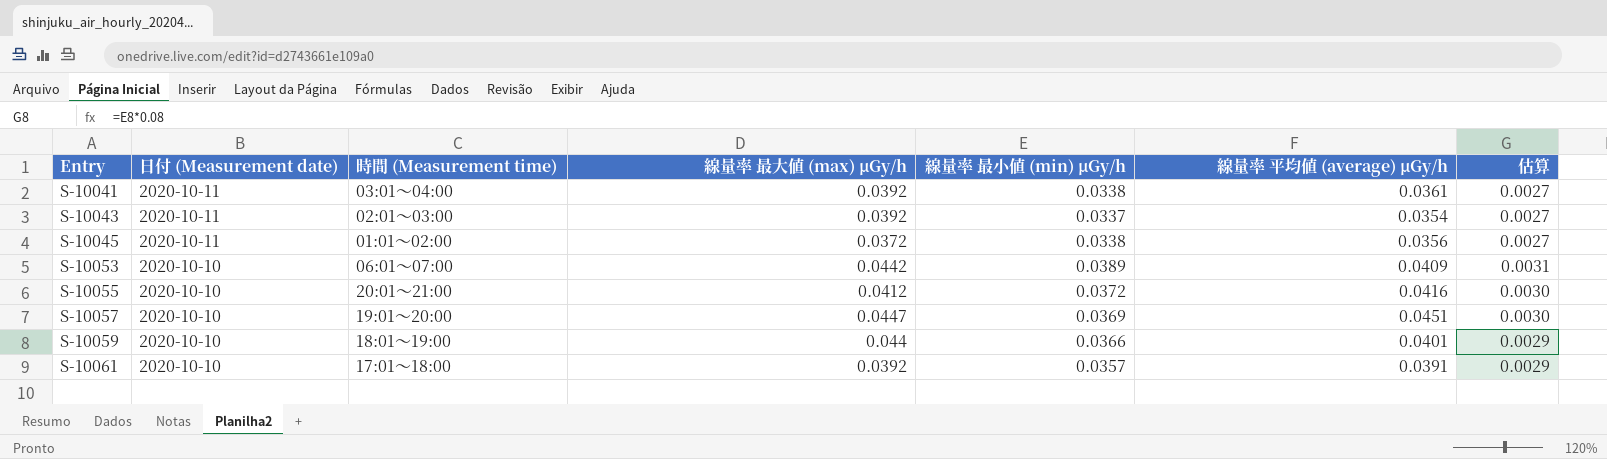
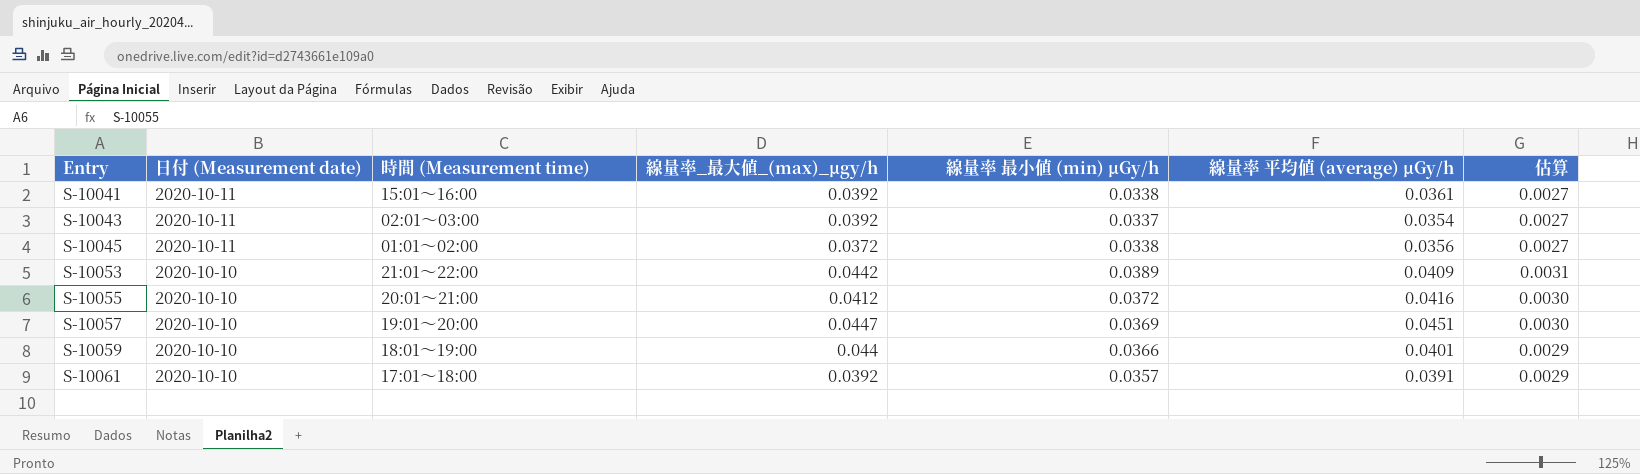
column name: 線量率 最大値 (max) μGy/h -> 線量率_最大値_(max)_μgy/h
S-10041 | 時間 (Measurement time): 03:01～04:00 -> 15:01～16:00
S-10053 | 時間 (Measurement time): 06:01～07:00 -> 21:01～22:00

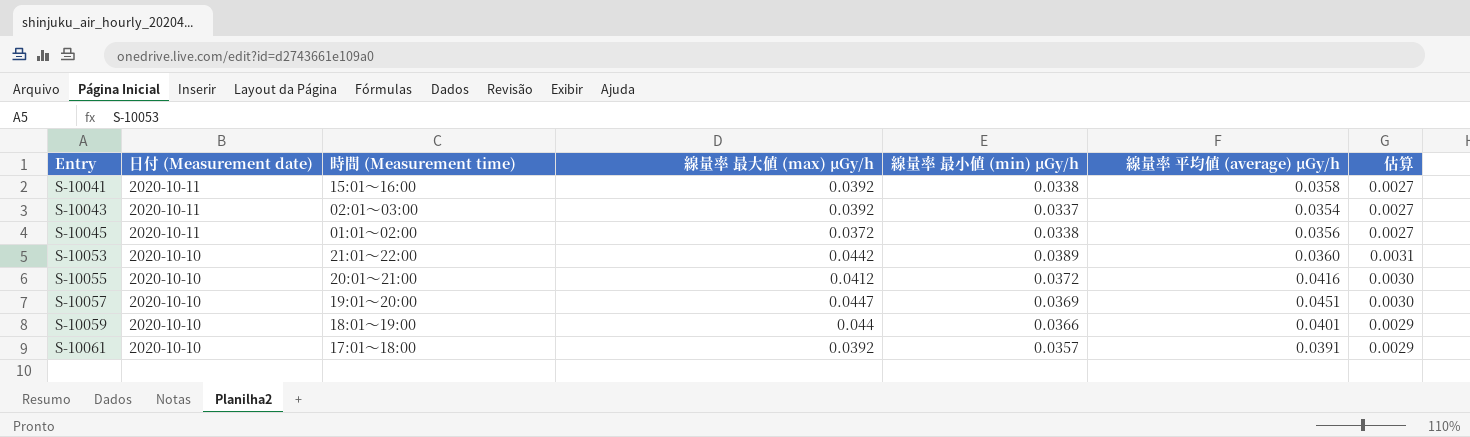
column name: 線量率_最大値_(max)_μgy/h -> 線量率 最大値 (max) μGy/h
S-10041 | 線量率 平均値 (average) μGy/h: 0.0361 -> 0.0358
S-10053 | 線量率 平均値 (average) μGy/h: 0.0409 -> 0.0360

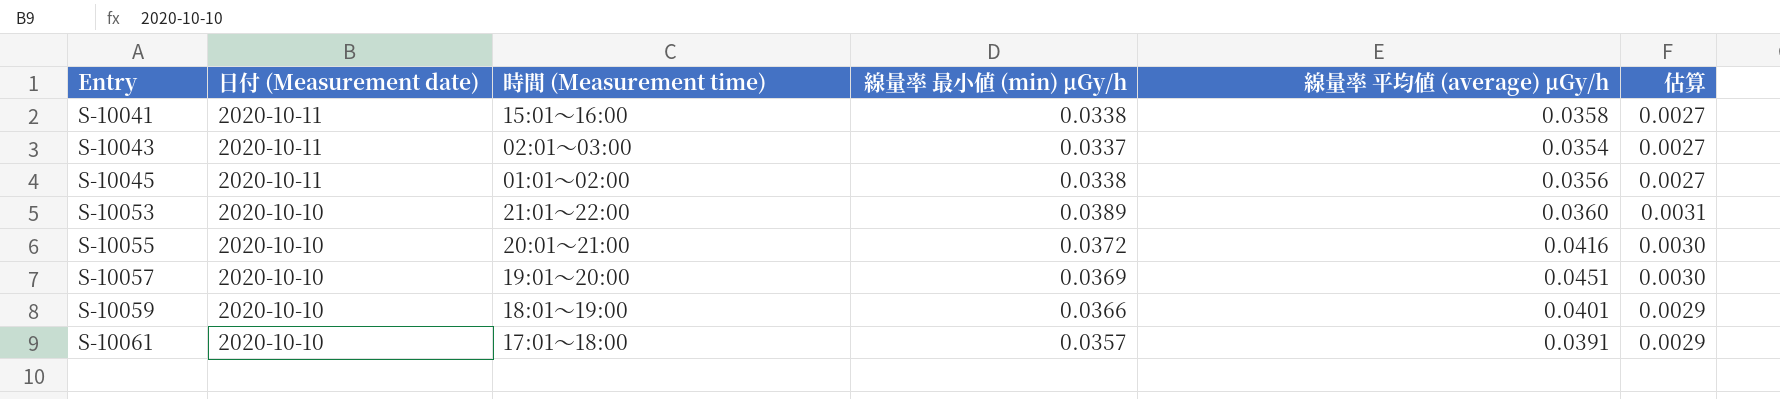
column 線量率 最大値 (max) μGy/h | position: 4 -> none

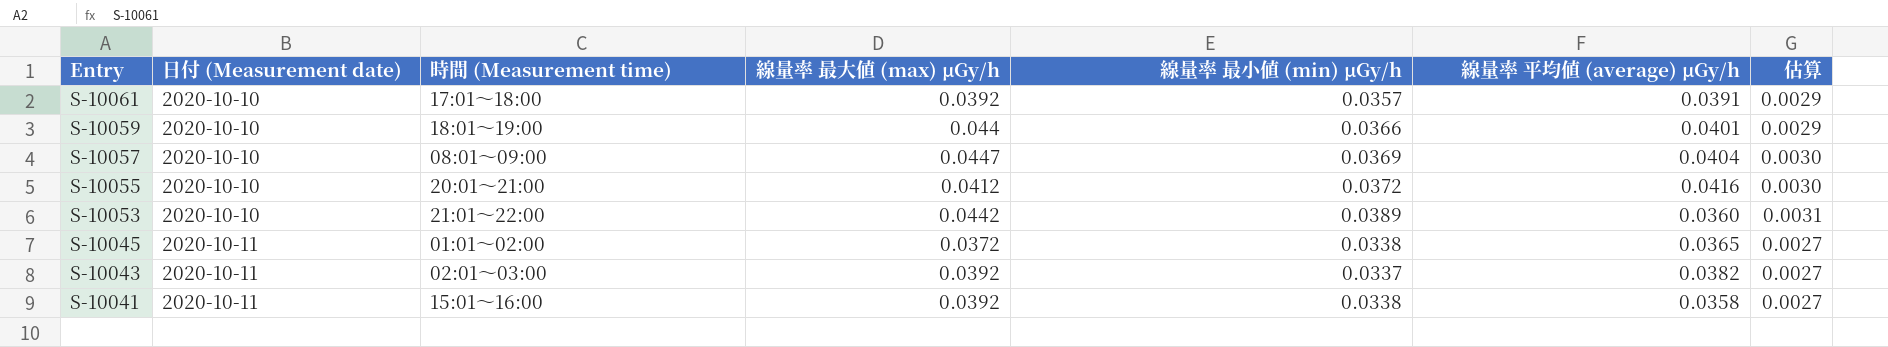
row order: Entry ascending -> Entry descending
column 線量率 最大値 (max) μGy/h | position: none -> 4
S-10057 | 時間 (Measurement time): 19:01～20:00 -> 08:01～09:00
S-10057 | 線量率 平均値 (average) μGy/h: 0.0451 -> 0.0404
S-10045 | 線量率 平均値 (average) μGy/h: 0.0356 -> 0.0365
S-10043 | 線量率 平均値 (average) μGy/h: 0.0354 -> 0.0382

